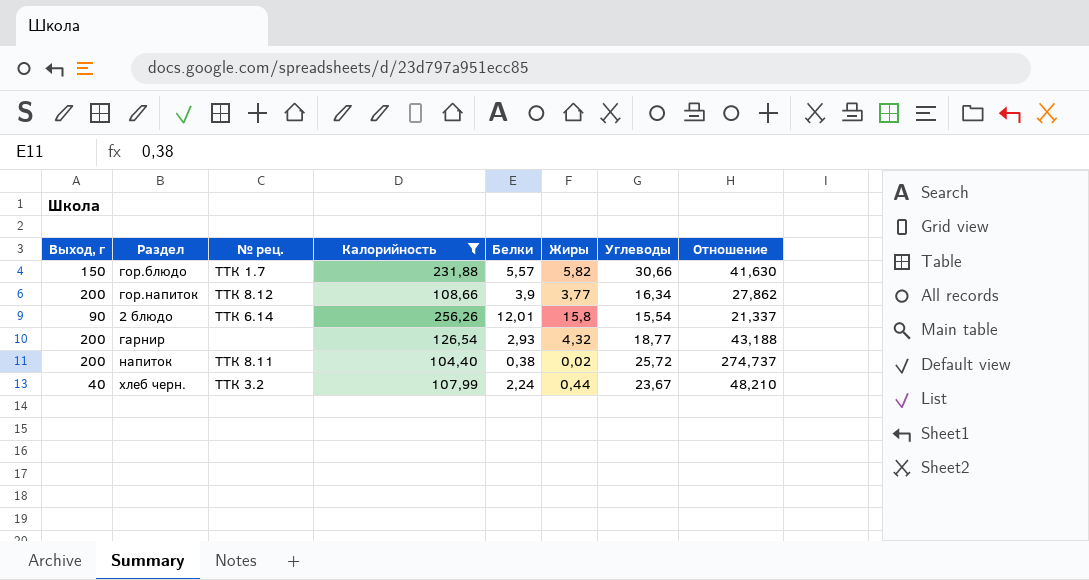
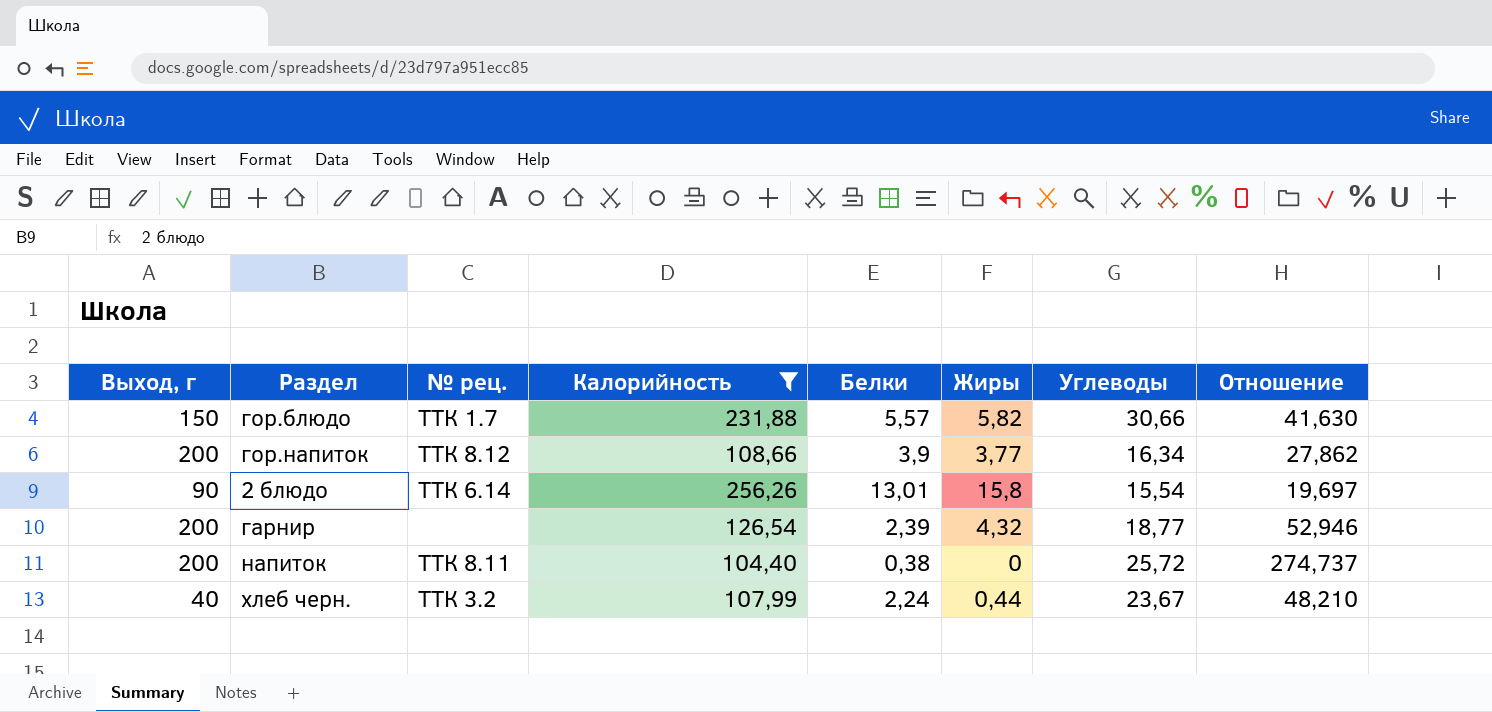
2 блюдо | Белки: 12,01 -> 13,01
2 блюдо | Отношение: 21,337 -> 19,697
гарнир | Белки: 2,93 -> 2,39
гарнир | Отношение: 43,188 -> 52,946
напиток | Жиры: 0,02 -> 0

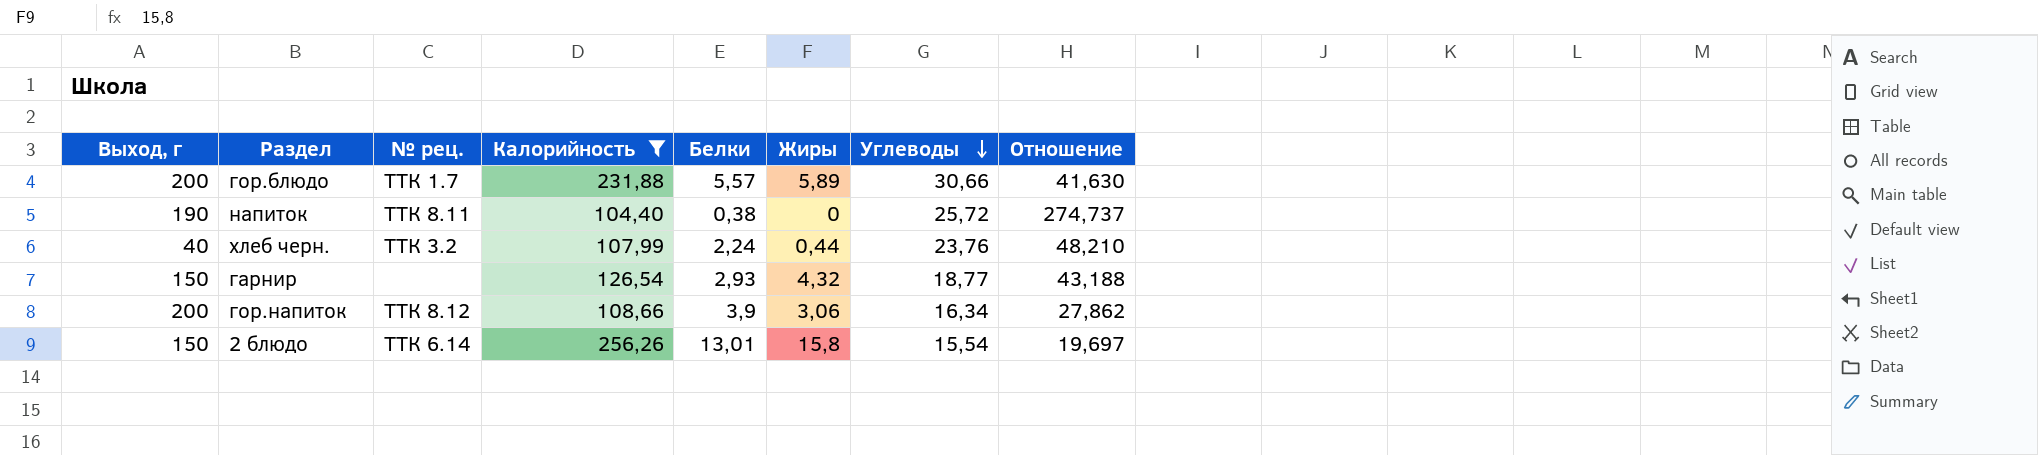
row order: none -> Углеводы descending
гор.блюдо | Выход, г: 150 -> 200
гор.блюдо | Жиры: 5,82 -> 5,89
напиток | Выход, г: 200 -> 190
хлеб черн. | Углеводы: 23,67 -> 23,76
гарнир | Выход, г: 200 -> 150
гарнир | Белки: 2,39 -> 2,93
гарнир | Отношение: 52,946 -> 43,188
гор.напиток | Жиры: 3,77 -> 3,06
2 блюдо | Выход, г: 90 -> 150

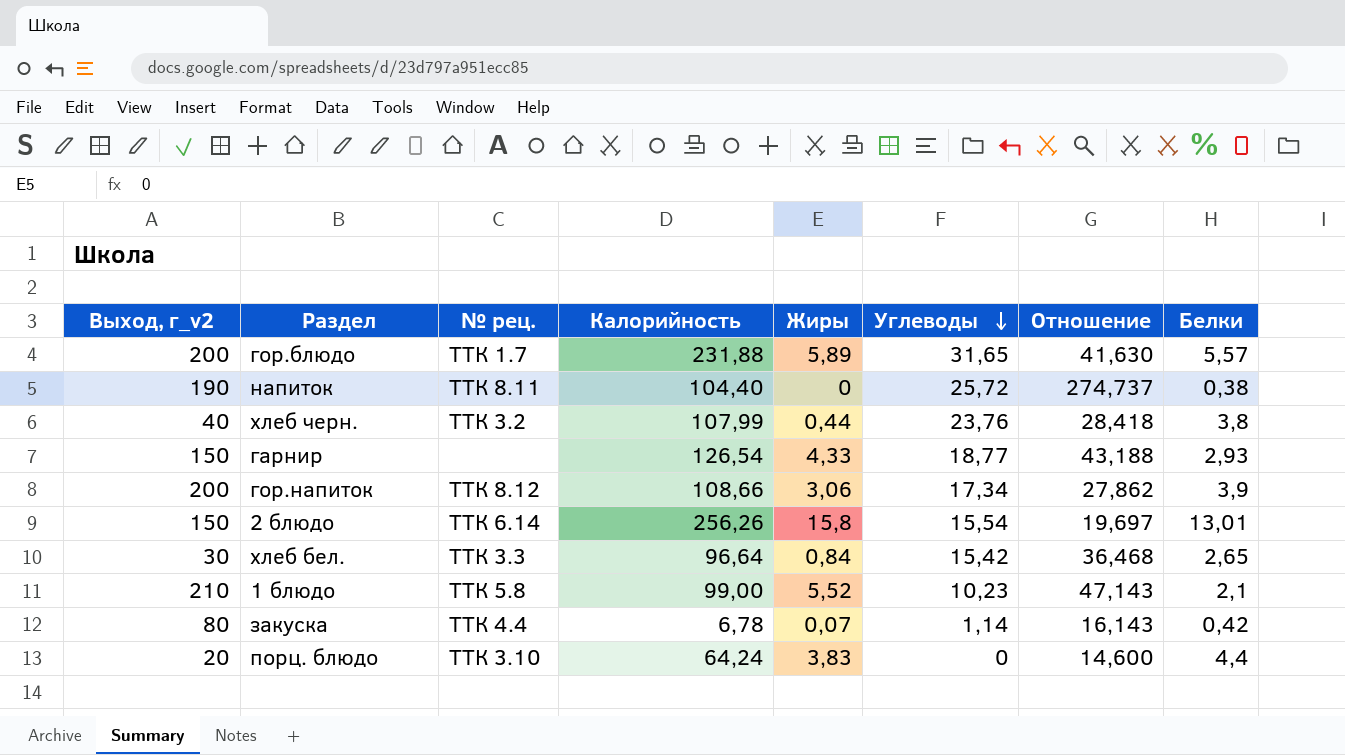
filter: Калорийность >= 104,40 -> none
column name: Выход, г -> Выход, г_v2
column Белки | position: 5 -> 8
гор.блюдо | Углеводы: 30,66 -> 31,65
хлеб черн. | Отношение: 48,210 -> 28,418
хлеб черн. | Белки: 2,24 -> 3,8
гарнир | Жиры: 4,32 -> 4,33
гор.напиток | Углеводы: 16,34 -> 17,34

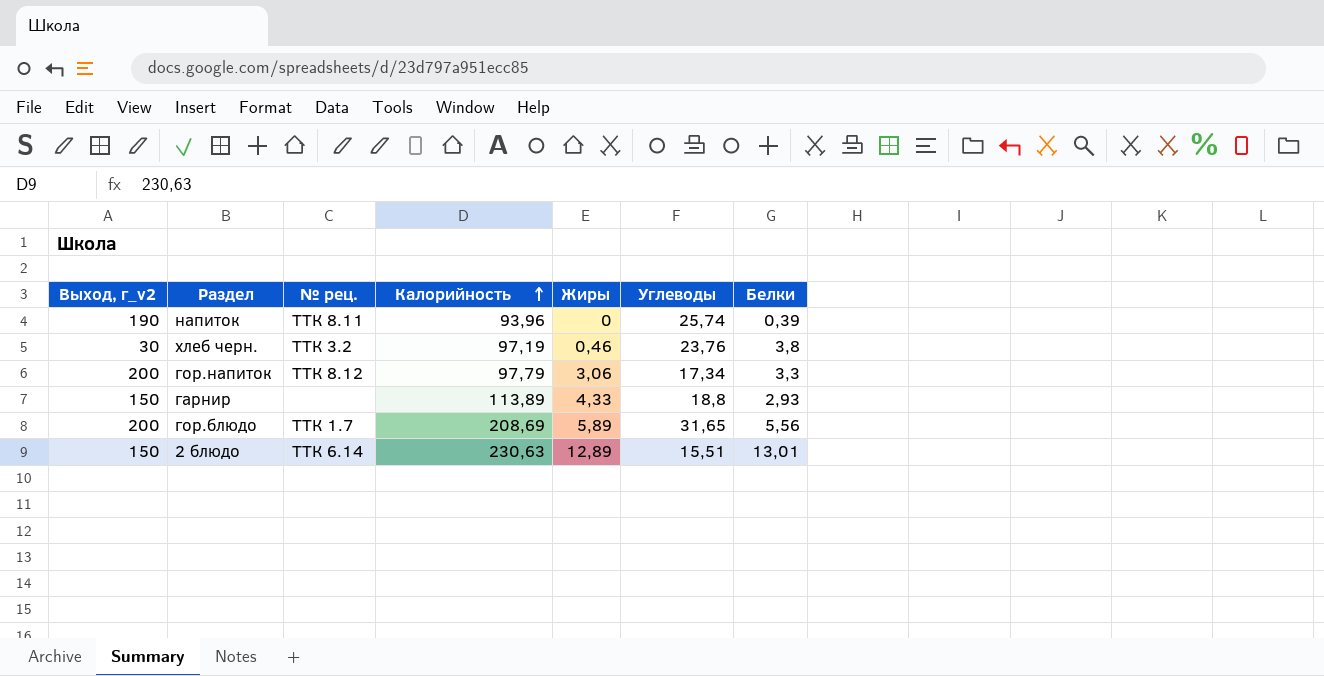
row order: Углеводы descending -> Калорийность ascending
column Отношение | formula: [Калорийность] / [Белки] -> none
row хлеб бел.: 30 | ТТК 3.3 | 96,64 | 0,84 | 15,42 | 36,468 | 2,65 -> none
row 1 блюдо: 210 | ТТК 5.8 | 99,00 | 5,52 | 10,23 | 47,143 | 2,1 -> none
row закуска: 80 | ТТК 4.4 | 6,78 | 0,07 | 1,14 | 16,143 | 0,42 -> none
row порц. блюдо: 20 | ТТК 3.10 | 64,24 | 3,83 | 0 | 14,600 | 4,4 -> none
напиток | Калорийность: 104,40 -> 93,96
напиток | Углеводы: 25,72 -> 25,74
напиток | Белки: 0,38 -> 0,39
хлеб черн. | Выход, г_v2: 40 -> 30
хлеб черн. | Калорийность: 107,99 -> 97,19
хлеб черн. | Жиры: 0,44 -> 0,46
гор.напиток | Калорийность: 108,66 -> 97,79
гор.напиток | Белки: 3,9 -> 3,3
гарнир | Калорийность: 126,54 -> 113,89
гарнир | Углеводы: 18,77 -> 18,8
гор.блюдо | Калорийность: 231,88 -> 208,69
гор.блюдо | Белки: 5,57 -> 5,56
2 блюдо | Калорийность: 256,26 -> 230,63
2 блюдо | Жиры: 15,8 -> 12,89
2 блюдо | Углеводы: 15,54 -> 15,51

